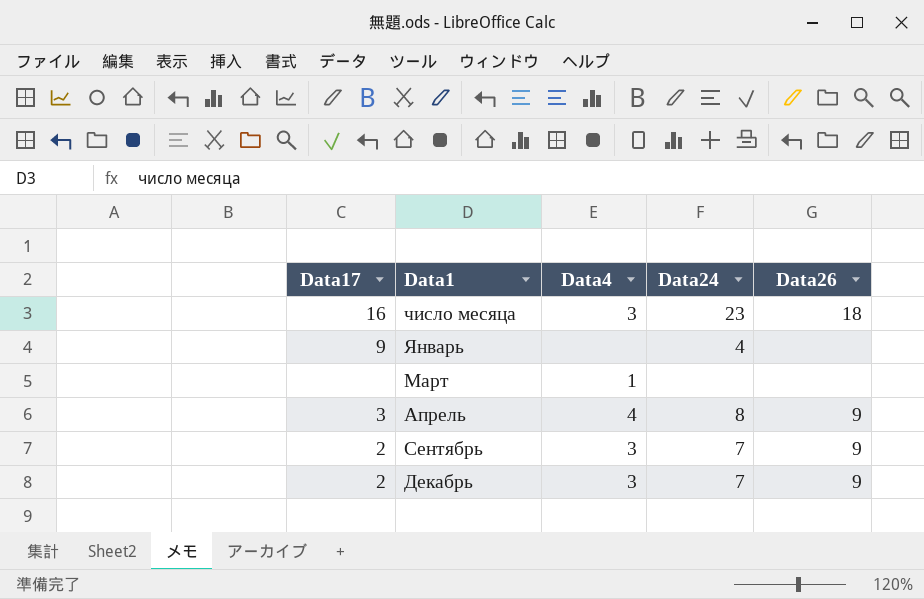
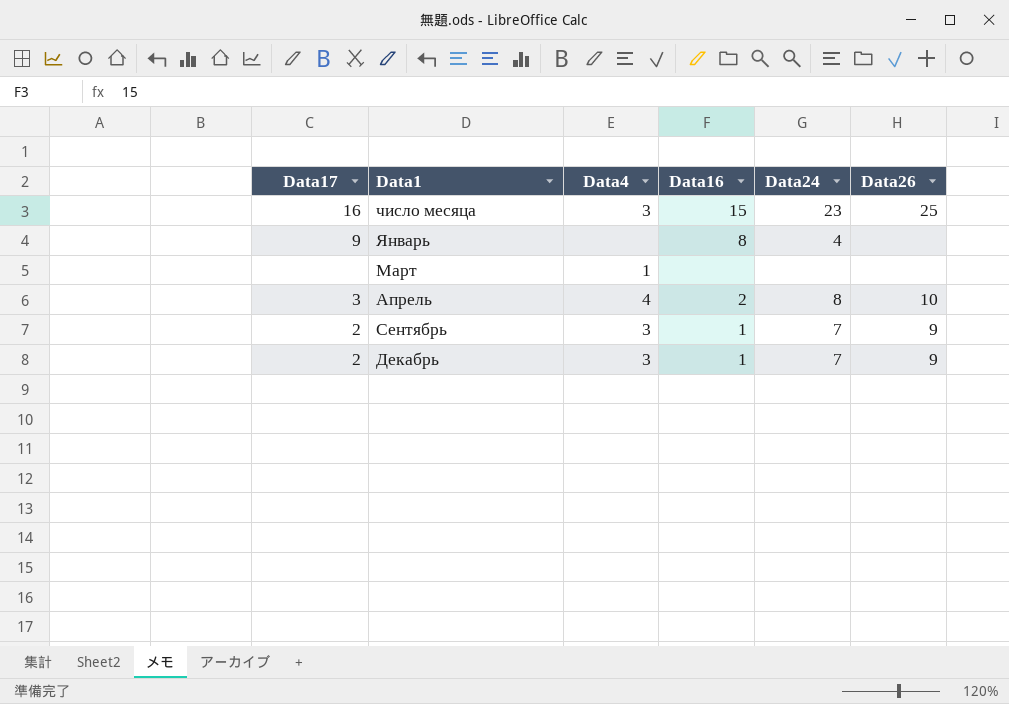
column Data16 | position: none -> 4
число месяца | Data26: 18 -> 25
Апрель | Data26: 9 -> 10

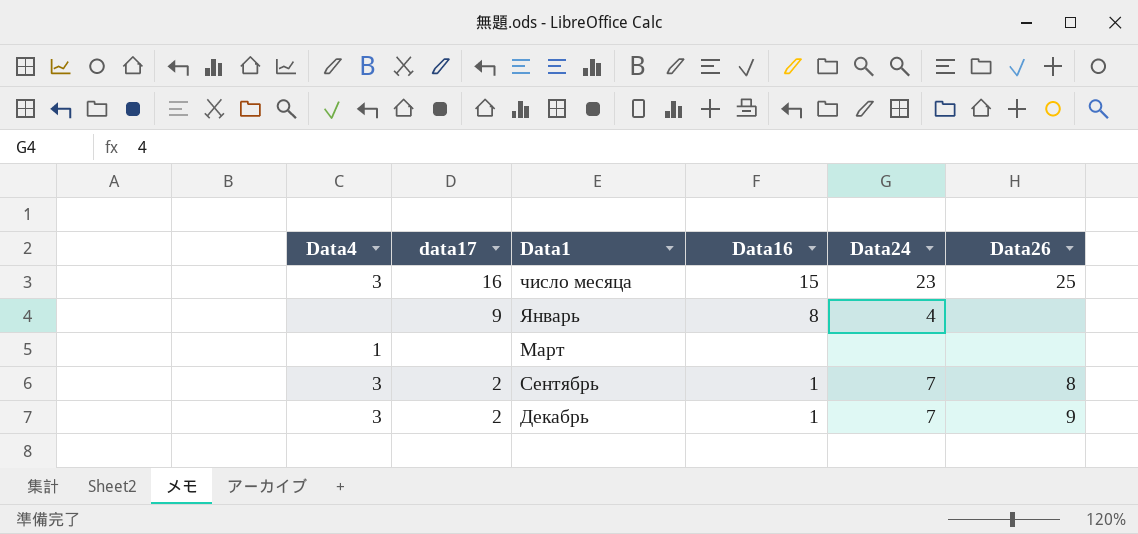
column Data4 | position: 3 -> 1
column name: Data17 -> data17
row Апрель: 3 | 4 | 2 | 8 | 10 -> none
Сентябрь | Data26: 9 -> 8

